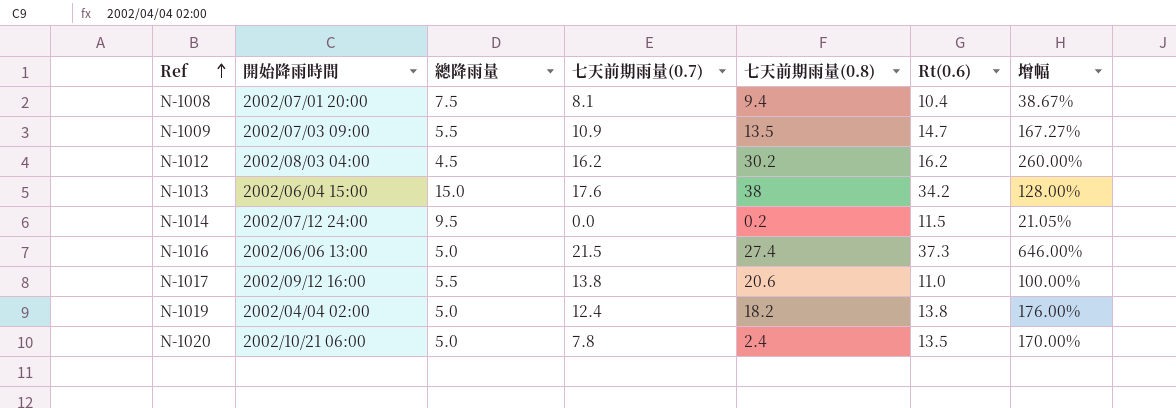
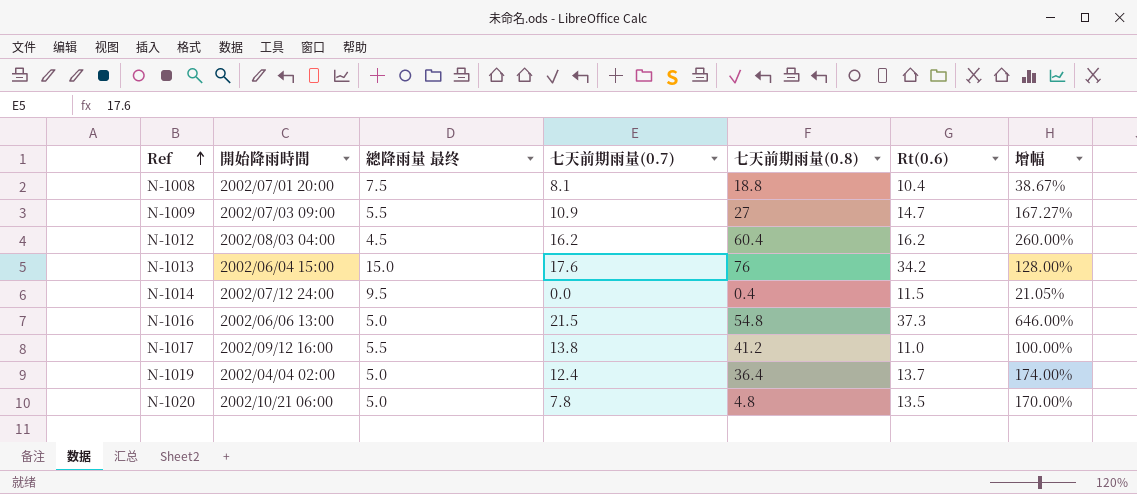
column name: 總降雨量 -> 總降雨量 最终
N-1008 | 七天前期雨量(0.8): 9.4 -> 18.8
N-1009 | 七天前期雨量(0.8): 13.5 -> 27
N-1012 | 七天前期雨量(0.8): 30.2 -> 60.4
N-1013 | 七天前期雨量(0.8): 38 -> 76
N-1014 | 七天前期雨量(0.8): 0.2 -> 0.4
N-1016 | 七天前期雨量(0.8): 27.4 -> 54.8
N-1017 | 七天前期雨量(0.8): 20.6 -> 41.2
N-1019 | 七天前期雨量(0.8): 18.2 -> 36.4
N-1019 | Rt(0.6): 13.8 -> 13.7
N-1019 | 增幅: 176.00% -> 174.00%
N-1020 | 七天前期雨量(0.8): 2.4 -> 4.8

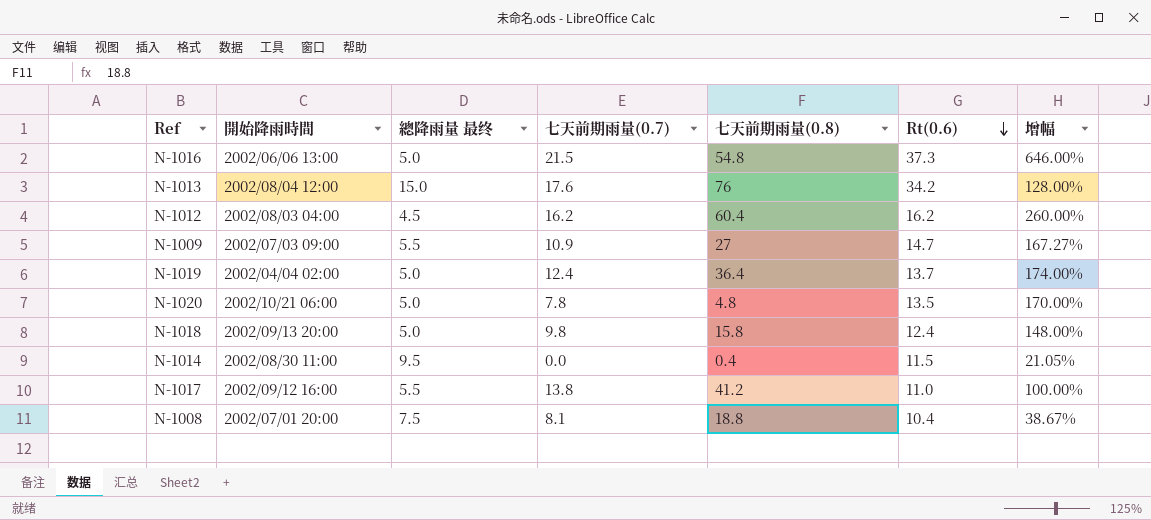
row order: Ref ascending -> Rt(0.6) descending
N-1013 | 開始降雨時間: 2002/06/04 15:00 -> 2002/08/04 12:00
row N-1018: none -> 2002/09/13 20:00 | 5.0 | 9.8 | 15.8 | 12.4 | 148.00%
N-1014 | 開始降雨時間: 2002/07/12 24:00 -> 2002/08/30 11:00

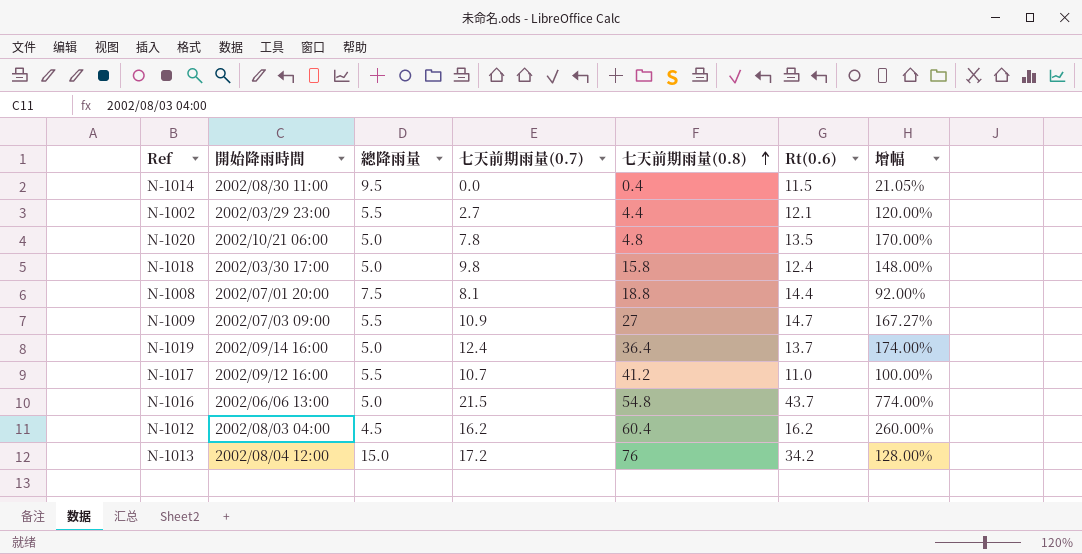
row order: Rt(0.6) descending -> 七天前期雨量(0.8) ascending
column name: 總降雨量 最终 -> 總降雨量
row N-1002: none -> 2002/03/29 23:00 | 5.5 | 2.7 | 4.4 | 12.1 | 120.00%
N-1018 | 開始降雨時間: 2002/09/13 20:00 -> 2002/03/30 17:00
N-1008 | Rt(0.6): 10.4 -> 14.4
N-1008 | 增幅: 38.67% -> 92.00%
N-1019 | 開始降雨時間: 2002/04/04 02:00 -> 2002/09/14 16:00
N-1017 | 七天前期雨量(0.7): 13.8 -> 10.7
N-1016 | Rt(0.6): 37.3 -> 43.7
N-1016 | 增幅: 646.00% -> 774.00%
N-1013 | 七天前期雨量(0.7): 17.6 -> 17.2

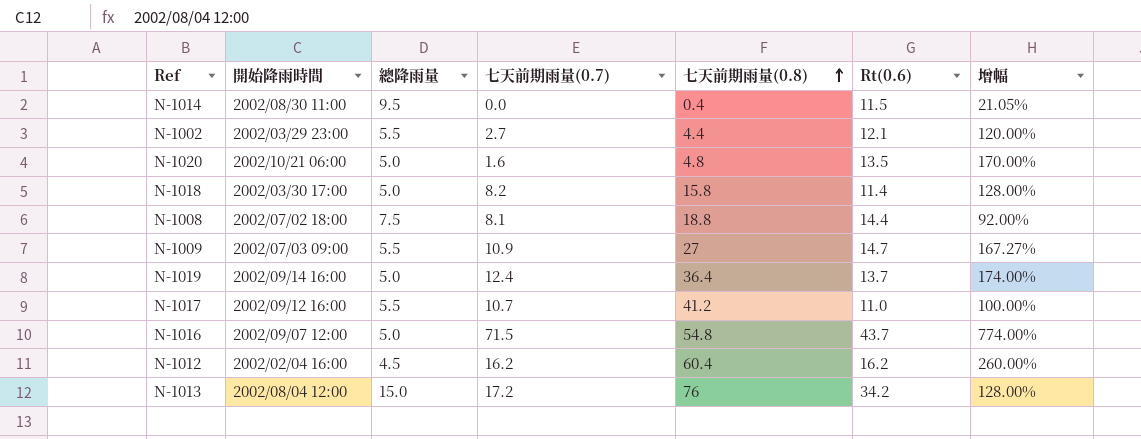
N-1020 | 七天前期雨量(0.7): 7.8 -> 1.6
N-1018 | 七天前期雨量(0.7): 9.8 -> 8.2
N-1018 | Rt(0.6): 12.4 -> 11.4
N-1018 | 增幅: 148.00% -> 128.00%
N-1008 | 開始降雨時間: 2002/07/01 20:00 -> 2002/07/02 18:00
N-1016 | 開始降雨時間: 2002/06/06 13:00 -> 2002/09/07 12:00
N-1016 | 七天前期雨量(0.7): 21.5 -> 71.5
N-1012 | 開始降雨時間: 2002/08/03 04:00 -> 2002/02/04 16:00

